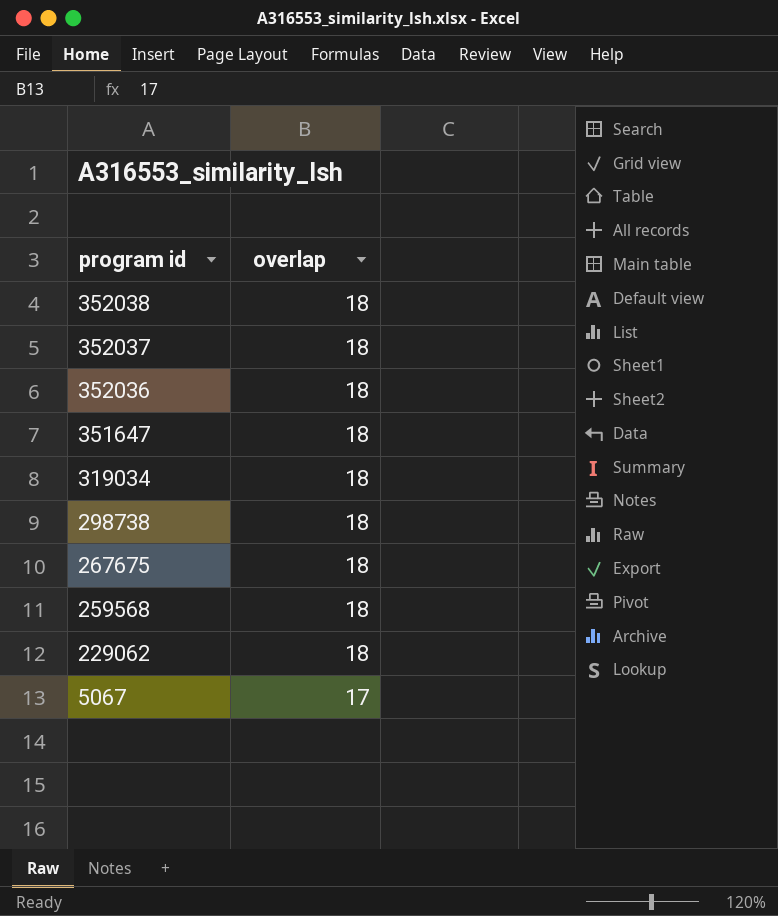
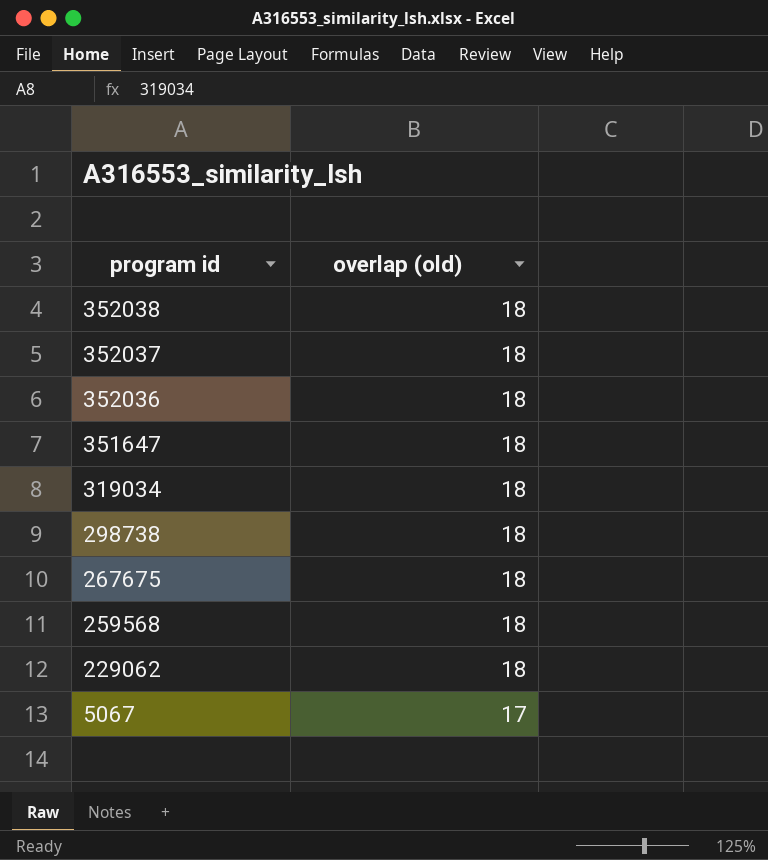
column name: overlap -> overlap (old)

